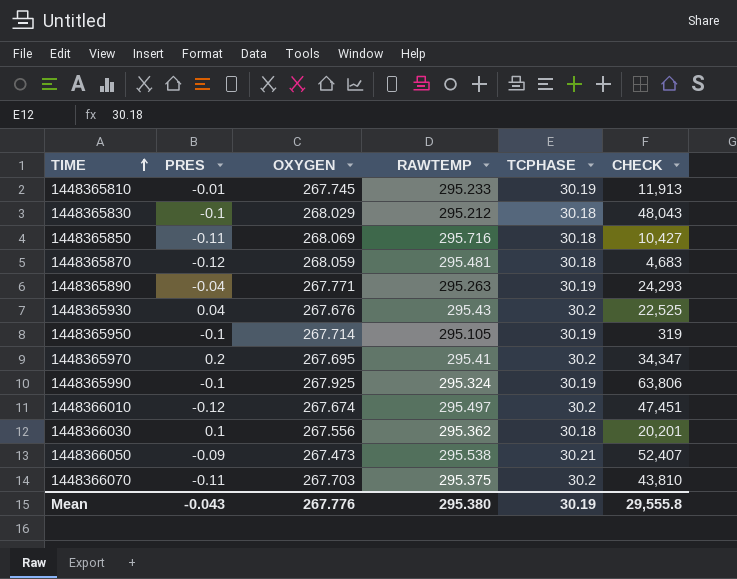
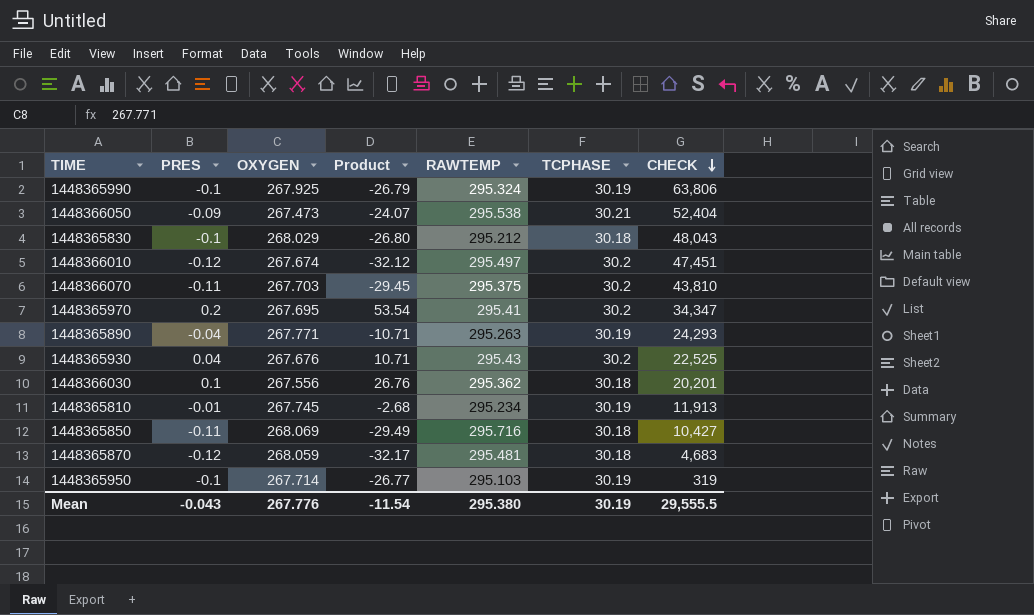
row order: TIME ascending -> CHECK descending
column Product | formula: none -> [PRES] * [OXYGEN]
1448366050 | CHECK: 52,407 -> 52,404
1448365810 | RAWTEMP: 295.233 -> 295.234
1448365950 | RAWTEMP: 295.105 -> 295.103
Mean | CHECK: 29,555.8 -> 29,555.5

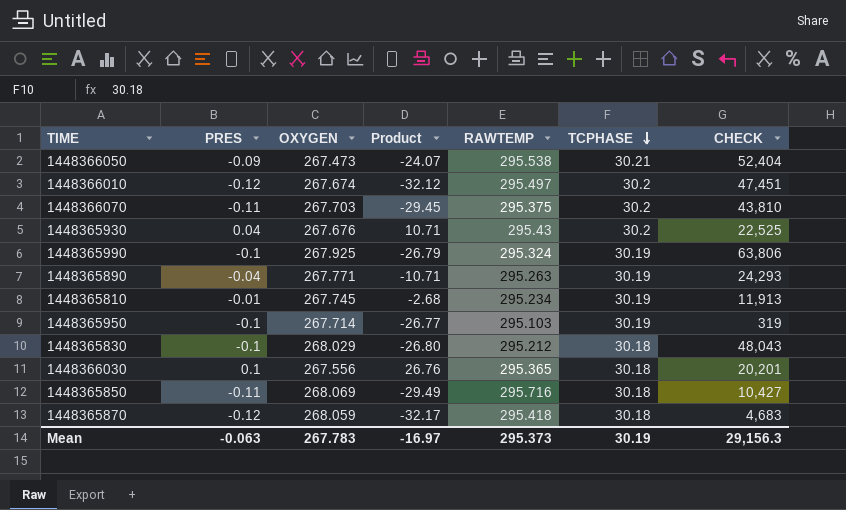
row order: CHECK descending -> TCPHASE descending
row 1448365970: 0.2 | 267.695 | 53.54 | 295.41 | 30.2 | 34,347 -> none
1448366030 | RAWTEMP: 295.362 -> 295.365
1448365870 | RAWTEMP: 295.481 -> 295.418
Mean | PRES: -0.043 -> -0.063
Mean | OXYGEN: 267.776 -> 267.783
Mean | Product: -11.54 -> -16.97
Mean | RAWTEMP: 295.380 -> 295.373
Mean | CHECK: 29,555.5 -> 29,156.3

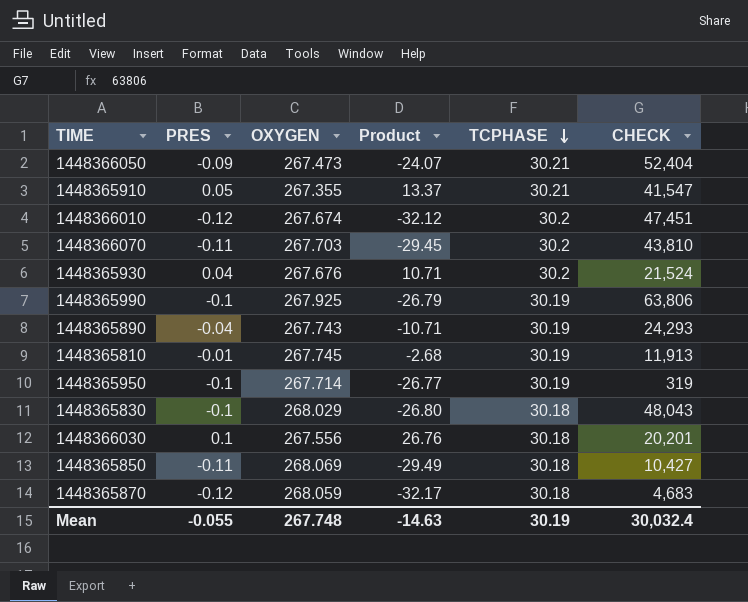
column RAWTEMP | position: 5 -> none
row 1448365910: none -> 0.05 | 267.355 | 13.37 | 30.21 | 41,547
1448365930 | CHECK: 22,525 -> 21,524
1448365890 | OXYGEN: 267.771 -> 267.743
Mean | PRES: -0.063 -> -0.055
Mean | OXYGEN: 267.783 -> 267.748
Mean | Product: -16.97 -> -14.63
Mean | CHECK: 29,156.3 -> 30,032.4

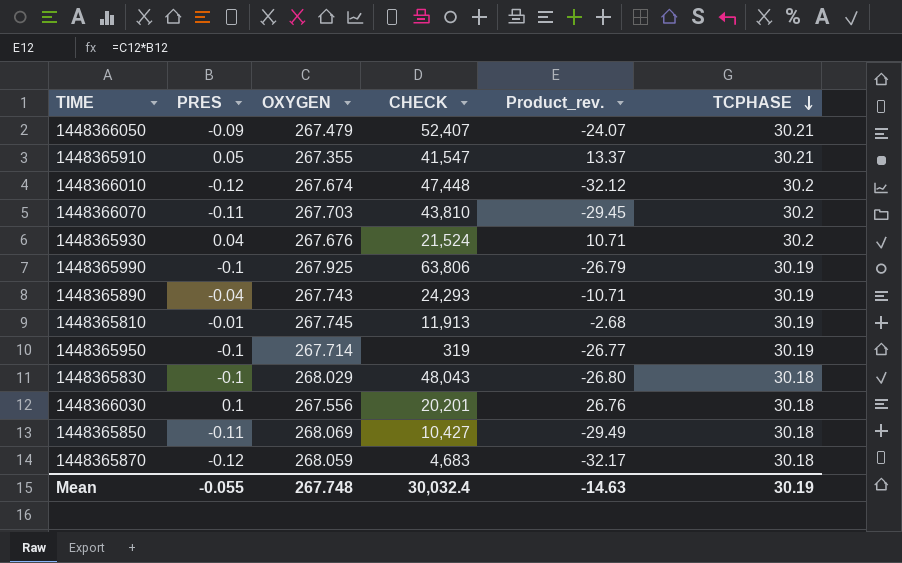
column CHECK | position: 6 -> 4
column name: Product -> Product_rev.
1448366050 | OXYGEN: 267.473 -> 267.479
1448366050 | CHECK: 52,404 -> 52,407
1448366010 | CHECK: 47,451 -> 47,448

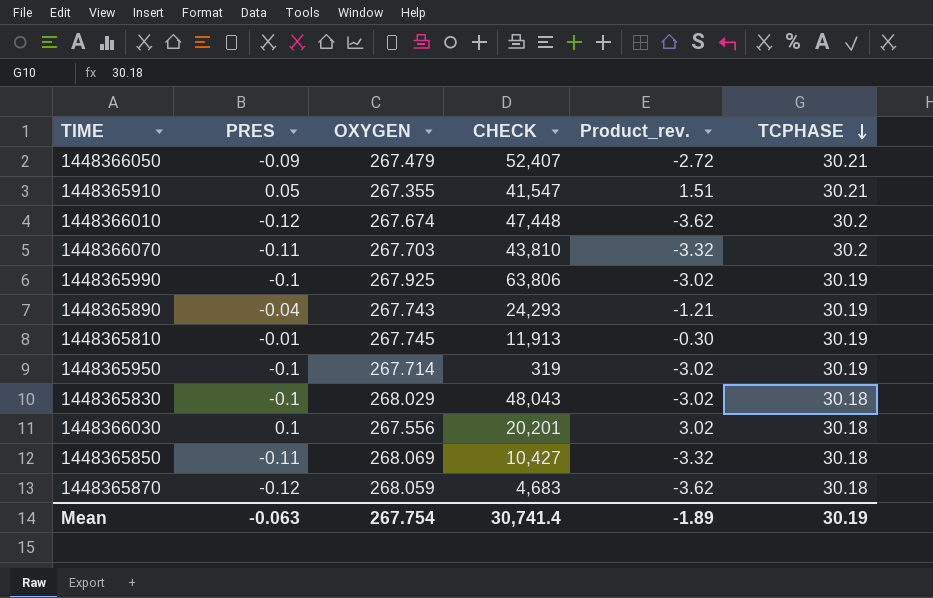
column Product_rev. | formula: [PRES] * [OXYGEN] -> [PRES] * [TCPHASE]
row 1448365930: 0.04 | 267.676 | 21,524 | 10.71 | 30.2 -> none
Mean | PRES: -0.055 -> -0.063
Mean | OXYGEN: 267.748 -> 267.754
Mean | CHECK: 30,032.4 -> 30,741.4
Mean | Product_rev.: -14.63 -> -1.89

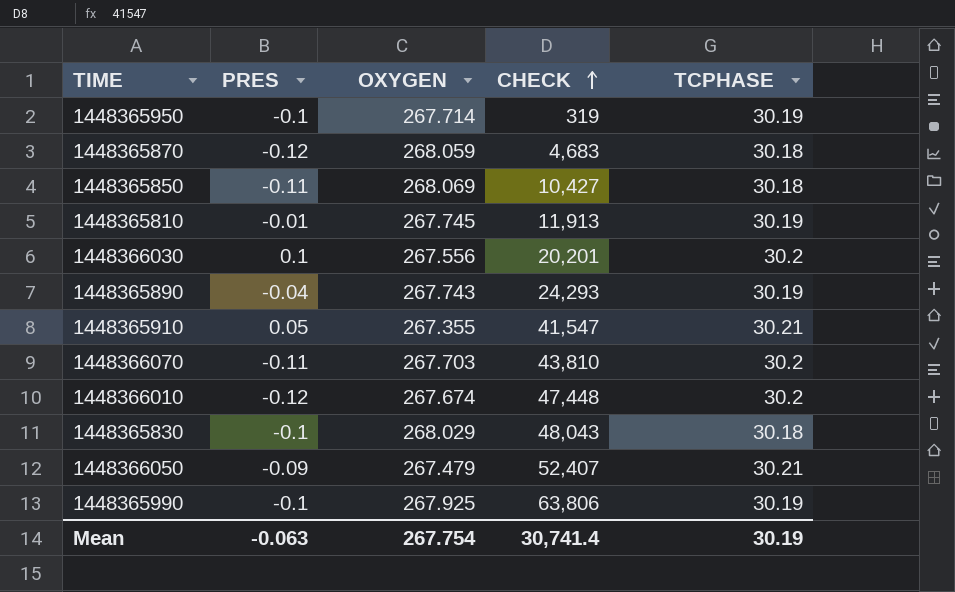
row order: TCPHASE descending -> CHECK ascending
column Product_rev. | formula: [PRES] * [TCPHASE] -> none
1448366030 | TCPHASE: 30.18 -> 30.2

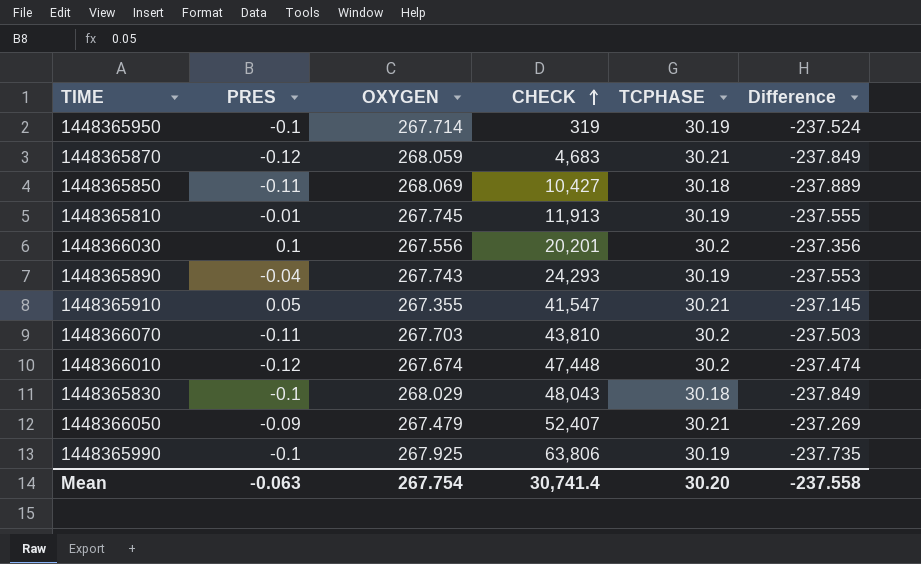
column Difference | formula: none -> [TCPHASE] - [OXYGEN]
1448365870 | TCPHASE: 30.18 -> 30.21
Mean | TCPHASE: 30.19 -> 30.20

